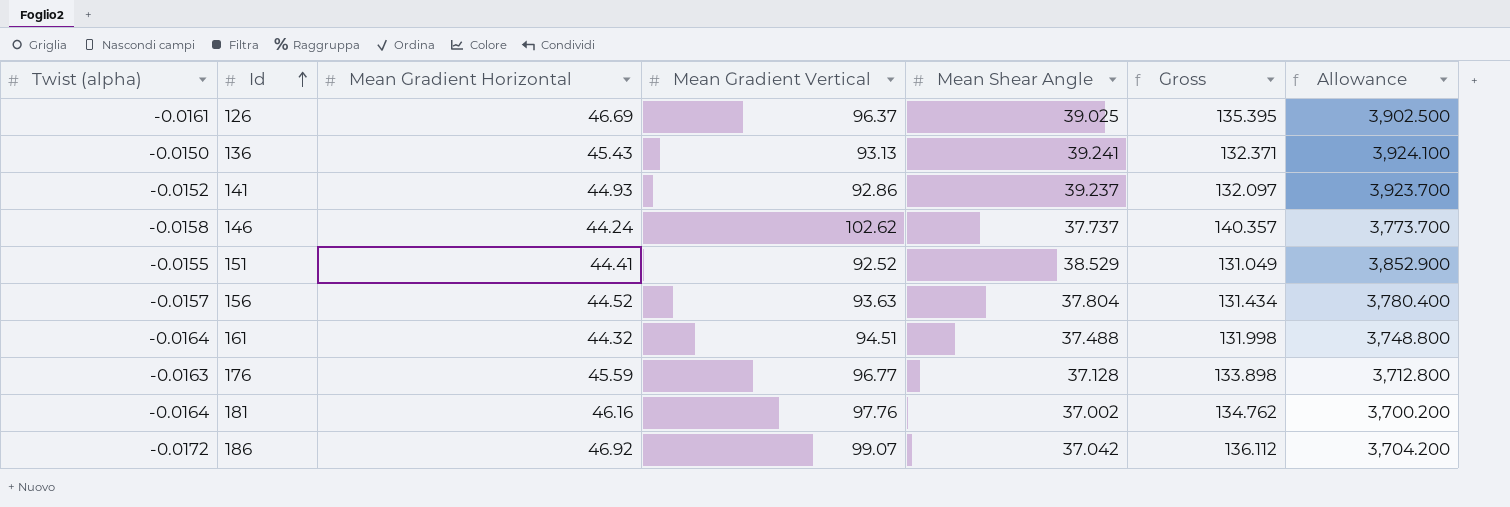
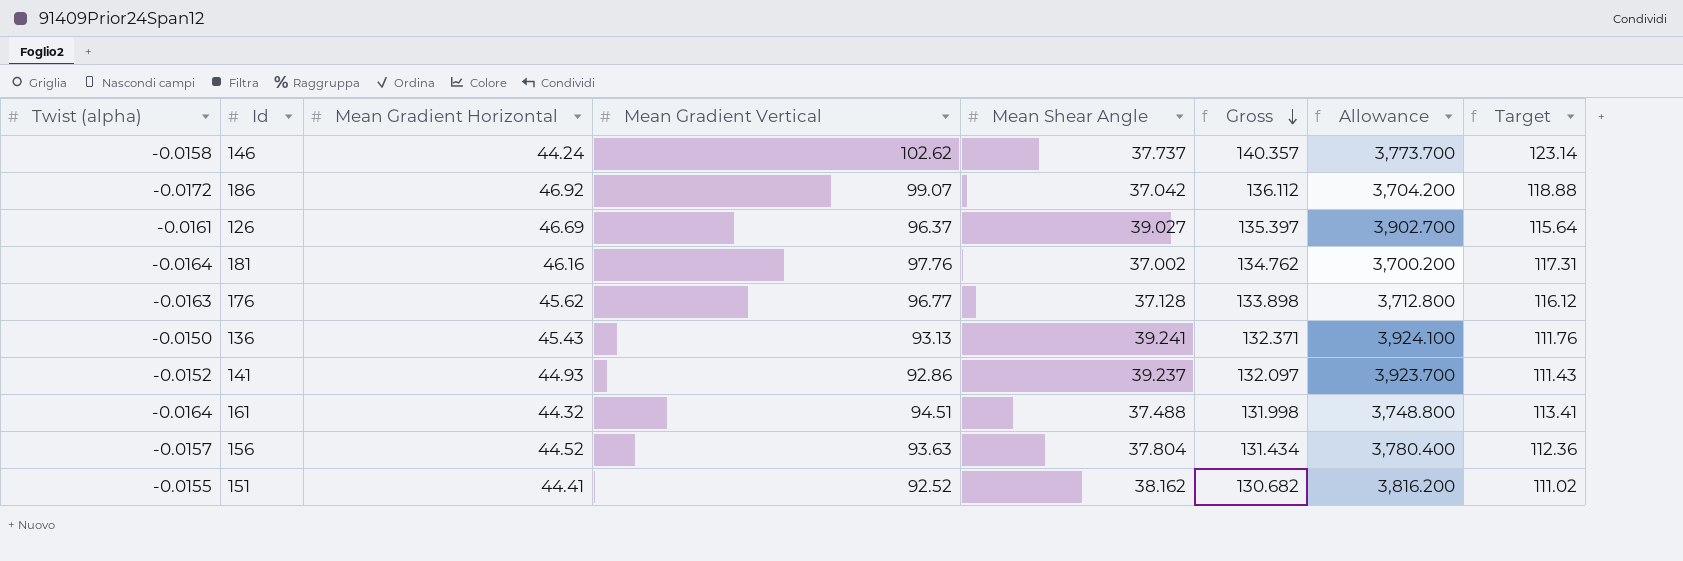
row order: Id ascending -> Gross descending
column Target | formula: none -> [Mean Gradient Vertical] * 1.2
126 | Mean Shear Angle: 39.025 -> 39.027
126 | Gross: 135.395 -> 135.397
126 | Allowance: 3,902.500 -> 3,902.700
176 | Mean Gradient Horizontal: 45.59 -> 45.62
151 | Mean Shear Angle: 38.529 -> 38.162
151 | Gross: 131.049 -> 130.682
151 | Allowance: 3,852.900 -> 3,816.200

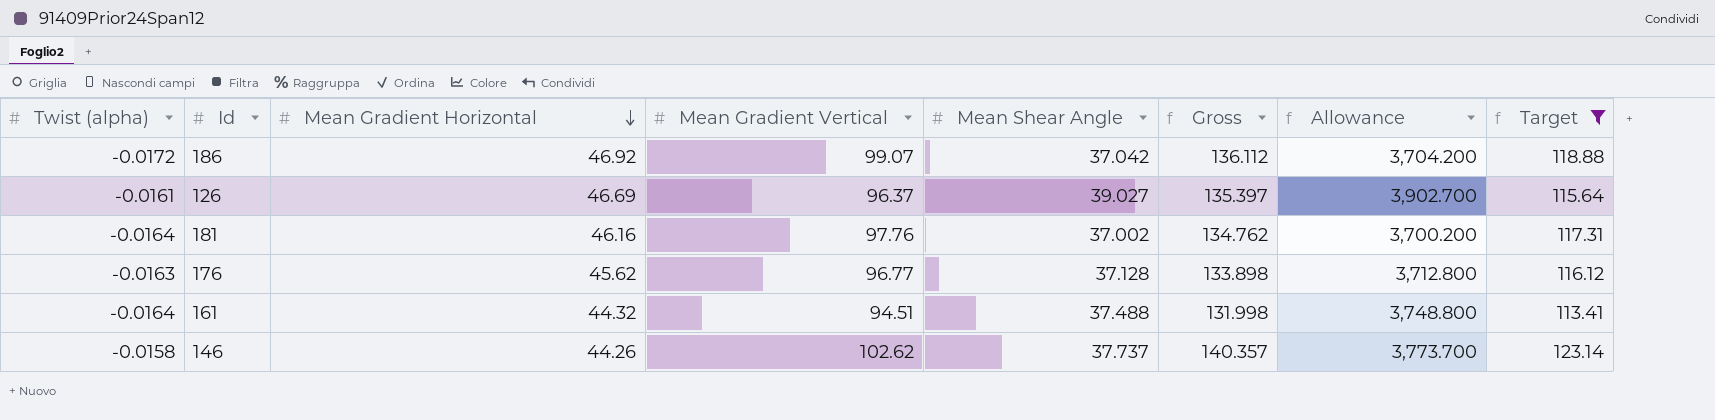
filter: none -> Target >= 113.41
row order: Gross descending -> Mean Gradient Horizontal descending
146 | Mean Gradient Horizontal: 44.24 -> 44.26

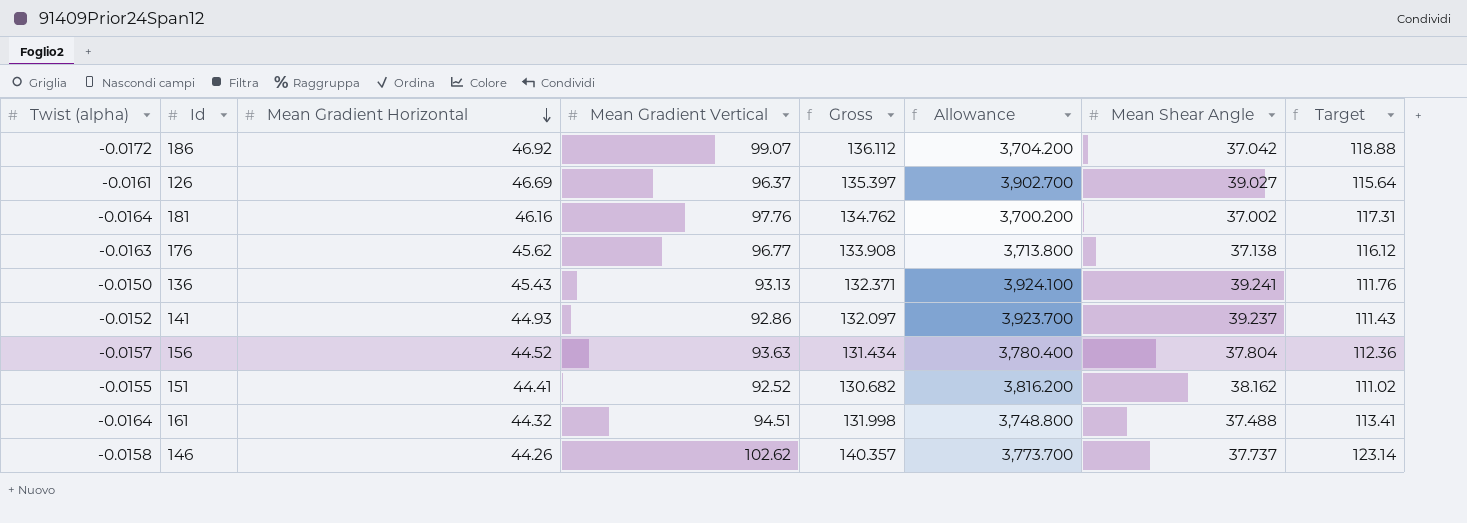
filter: Target >= 113.41 -> none
column Mean Shear Angle | position: 5 -> 7
176 | Gross: 133.898 -> 133.908
176 | Allowance: 3,712.800 -> 3,713.800
176 | Mean Shear Angle: 37.128 -> 37.138

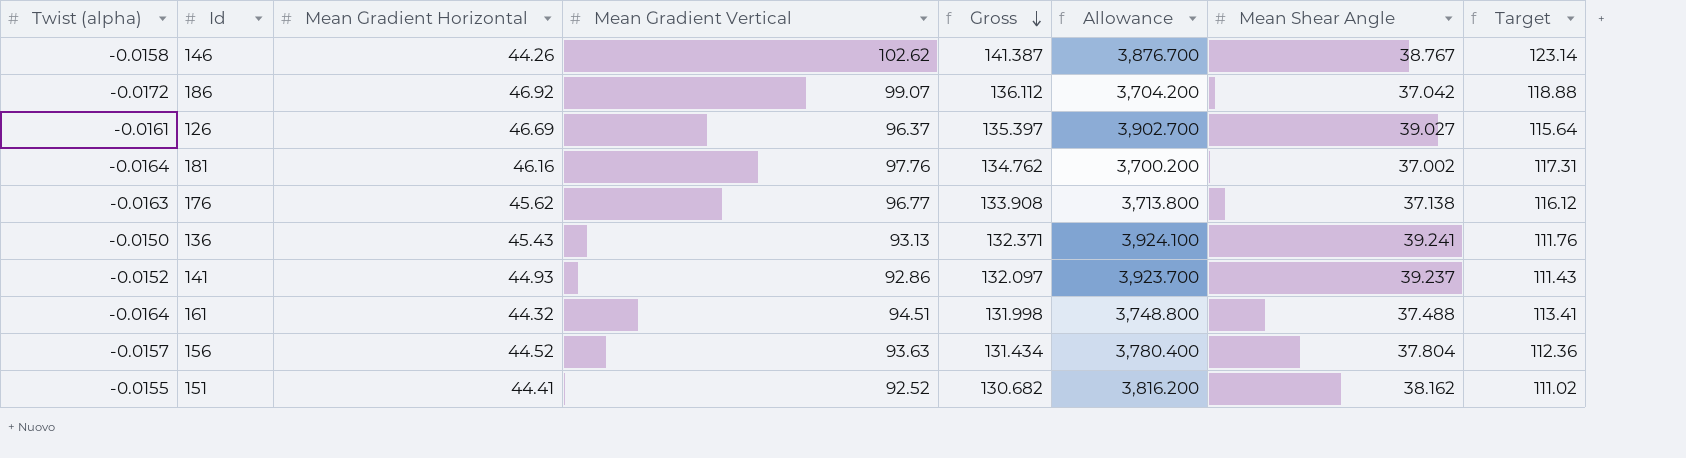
row order: Mean Gradient Horizontal descending -> Gross descending
146 | Gross: 140.357 -> 141.387
146 | Allowance: 3,773.700 -> 3,876.700
146 | Mean Shear Angle: 37.737 -> 38.767

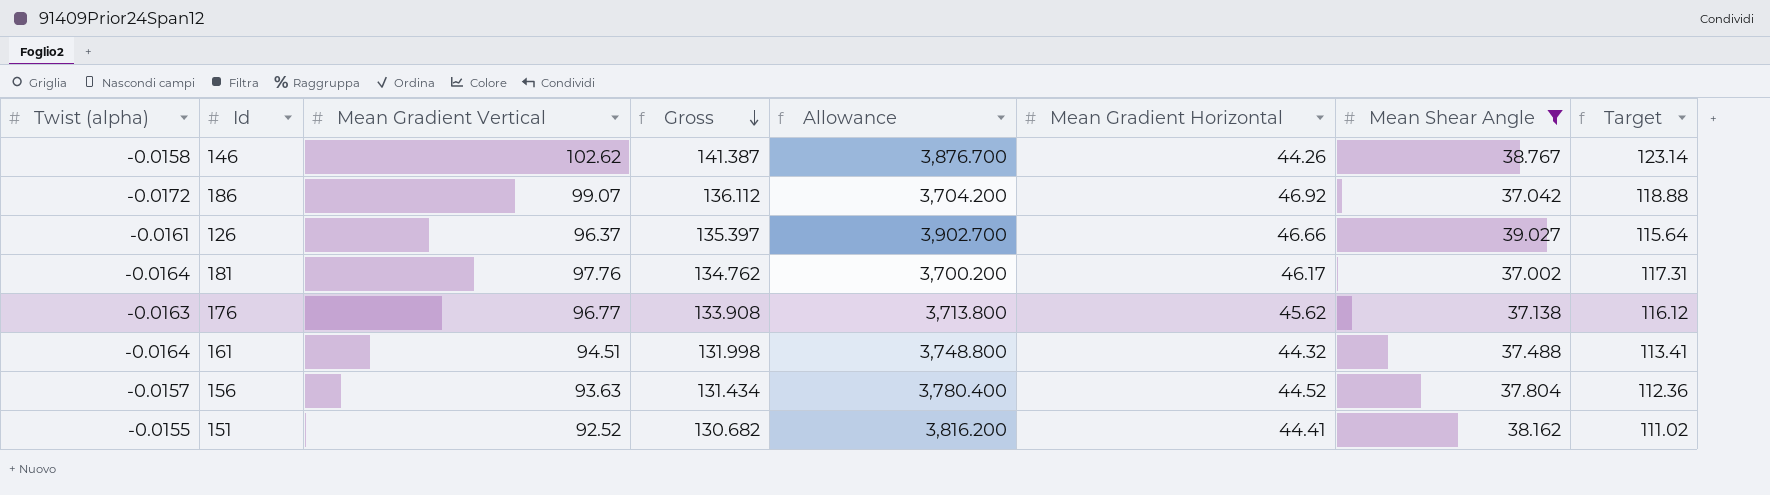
filter: none -> Mean Shear Angle <= 39.027
column Mean Gradient Horizontal | position: 3 -> 6
126 | Mean Gradient Horizontal: 46.69 -> 46.66
181 | Mean Gradient Horizontal: 46.16 -> 46.17

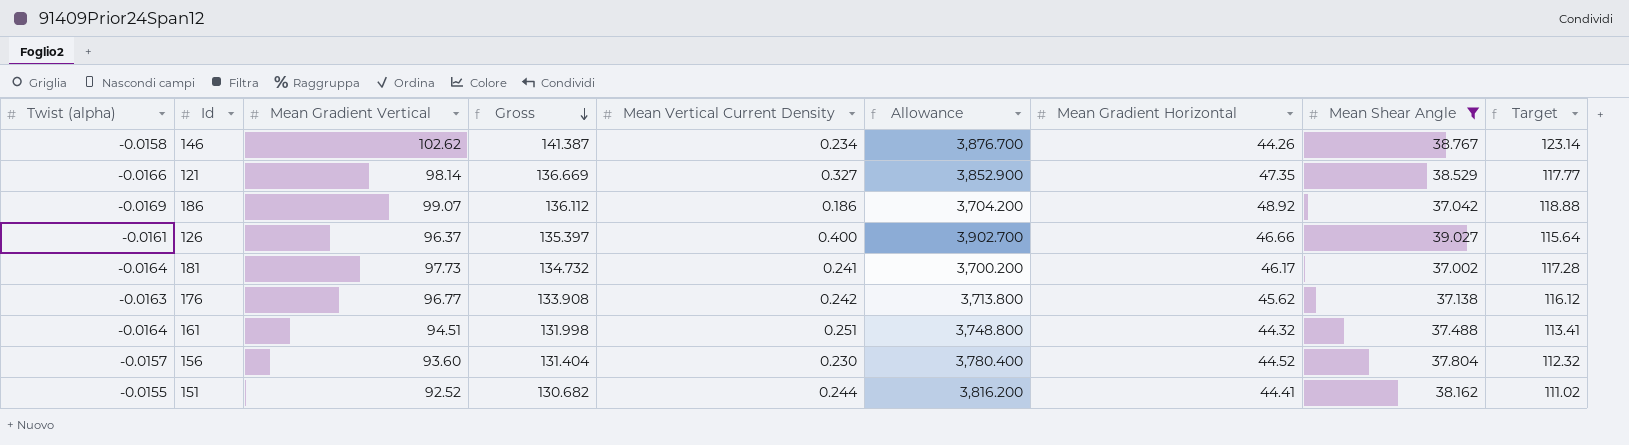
column Mean Vertical Current Density | position: none -> 5
row 121: none -> -0.0166 | 98.14 | 136.669 | 0.327 | 3,852.900 | 47.35 | 38.529 | 117.77
186 | Twist (alpha): -0.0172 -> -0.0169
186 | Mean Gradient Horizontal: 46.92 -> 48.92
181 | Mean Gradient Vertical: 97.76 -> 97.73
181 | Gross: 134.762 -> 134.732
181 | Target: 117.31 -> 117.28
156 | Mean Gradient Vertical: 93.63 -> 93.60
156 | Gross: 131.434 -> 131.404
156 | Target: 112.36 -> 112.32

